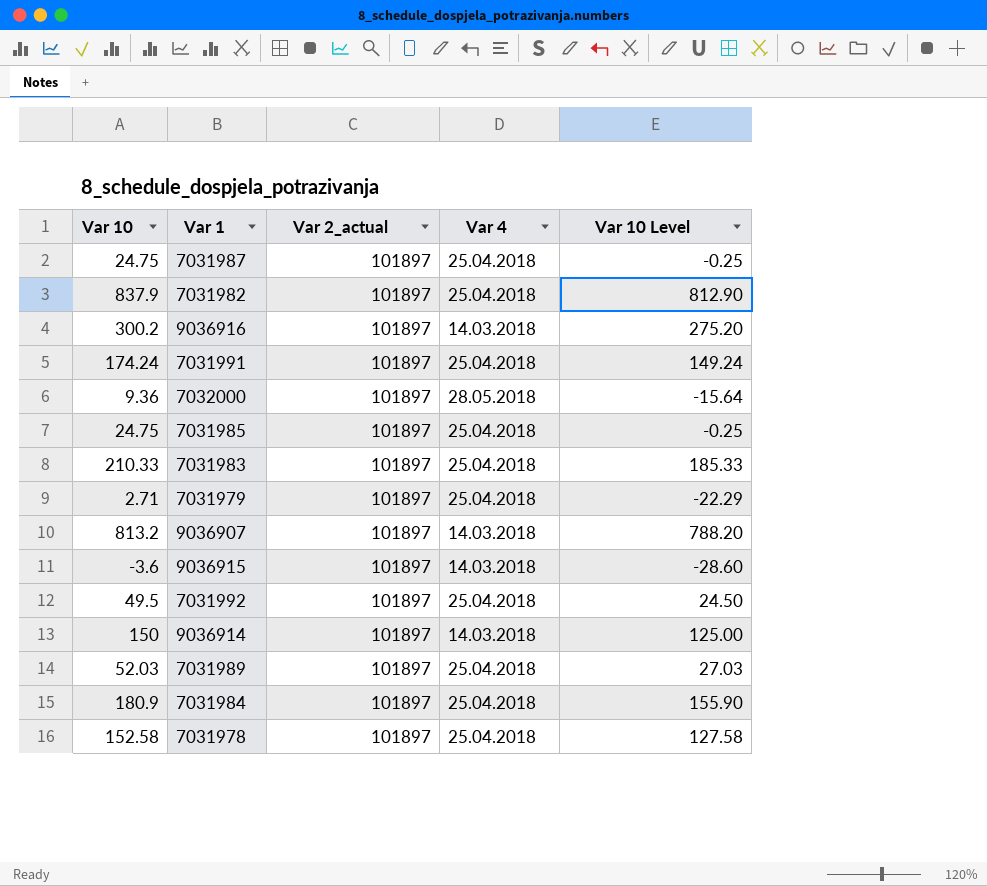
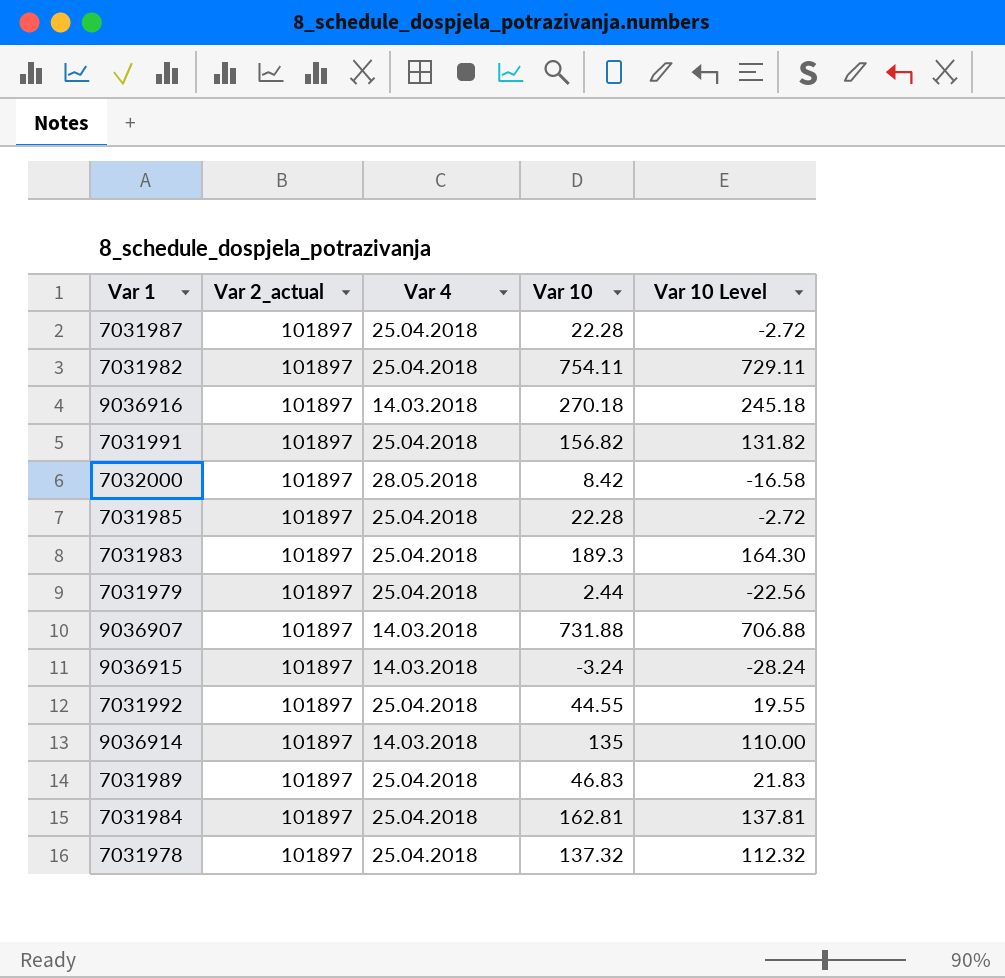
column Var 10 | position: 1 -> 4
7031987 | Var 10: 24.75 -> 22.28
7031987 | Var 10 Level: -0.25 -> -2.72
7031982 | Var 10: 837.9 -> 754.11
7031982 | Var 10 Level: 812.90 -> 729.11
9036916 | Var 10: 300.2 -> 270.18
9036916 | Var 10 Level: 275.20 -> 245.18
7031991 | Var 10: 174.24 -> 156.82
7031991 | Var 10 Level: 149.24 -> 131.82
7032000 | Var 10: 9.36 -> 8.42
7032000 | Var 10 Level: -15.64 -> -16.58
7031985 | Var 10: 24.75 -> 22.28
7031985 | Var 10 Level: -0.25 -> -2.72
7031983 | Var 10: 210.33 -> 189.3
7031983 | Var 10 Level: 185.33 -> 164.30
7031979 | Var 10: 2.71 -> 2.44
7031979 | Var 10 Level: -22.29 -> -22.56
9036907 | Var 10: 813.2 -> 731.88
9036907 | Var 10 Level: 788.20 -> 706.88
9036915 | Var 10: -3.6 -> -3.24
9036915 | Var 10 Level: -28.60 -> -28.24
7031992 | Var 10: 49.5 -> 44.55
7031992 | Var 10 Level: 24.50 -> 19.55
9036914 | Var 10: 150 -> 135
9036914 | Var 10 Level: 125.00 -> 110.00
7031989 | Var 10: 52.03 -> 46.83
7031989 | Var 10 Level: 27.03 -> 21.83
7031984 | Var 10: 180.9 -> 162.81
7031984 | Var 10 Level: 155.90 -> 137.81
7031978 | Var 10: 152.58 -> 137.32
7031978 | Var 10 Level: 127.58 -> 112.32

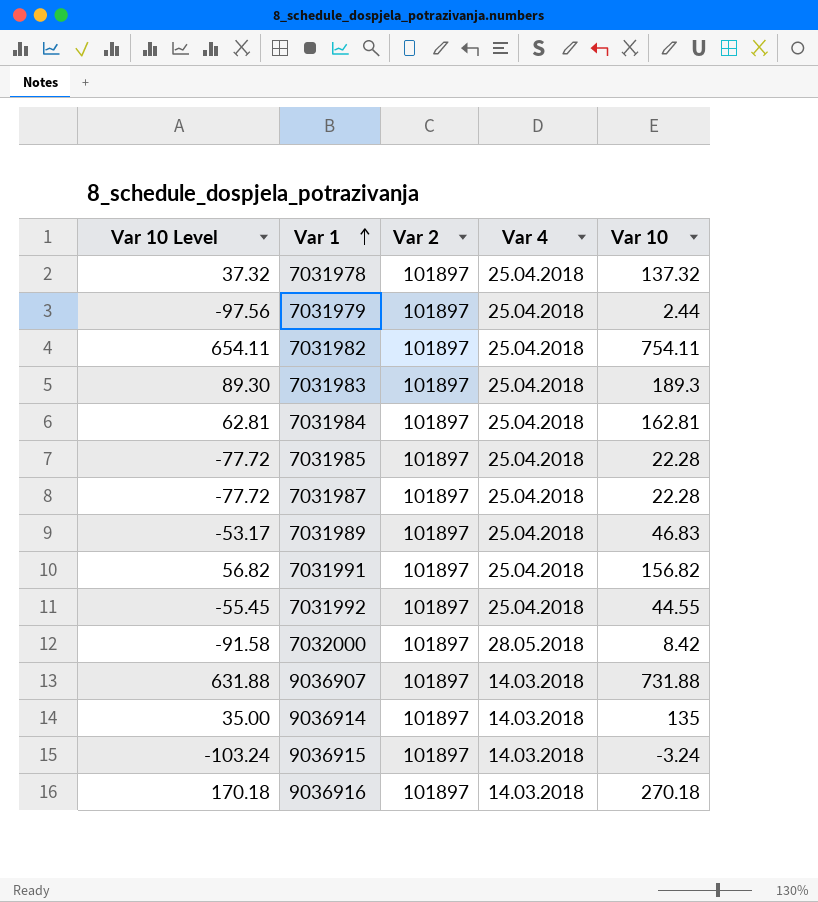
row order: none -> Var 1 ascending
column Var 10 Level | formula: [Var 10] - 25 -> [Var 10] - 100
column Var 10 Level | position: 5 -> 1
column name: Var 2_actual -> Var 2

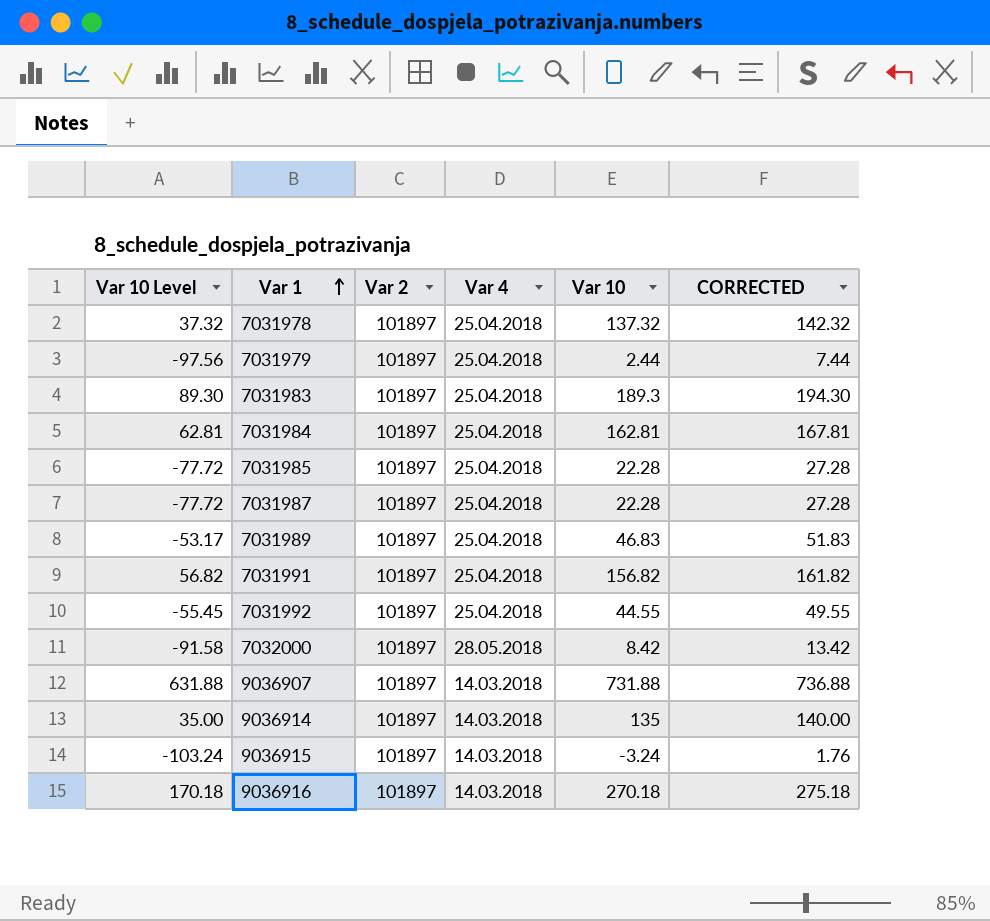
column CORRECTED | formula: none -> [Var 10] + 5
row 7031982: 654.11 | 101897 | 25.04.2018 | 754.11 -> none

